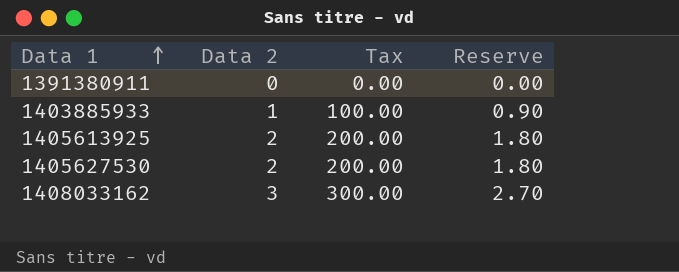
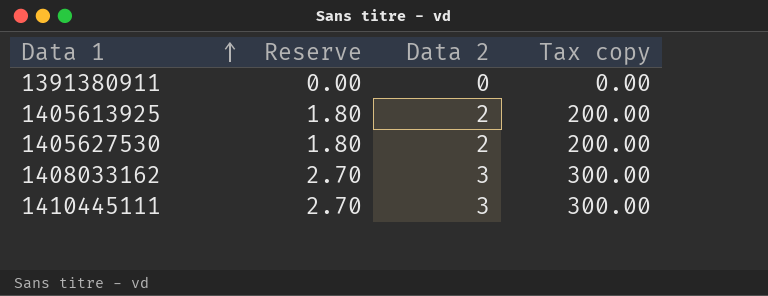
column Reserve | position: 4 -> 2
column name: Tax -> Tax copy
row 1403885933: 1 | 100.00 | 0.90 -> none
row 1410445111: none -> 2.70 | 3 | 300.00

